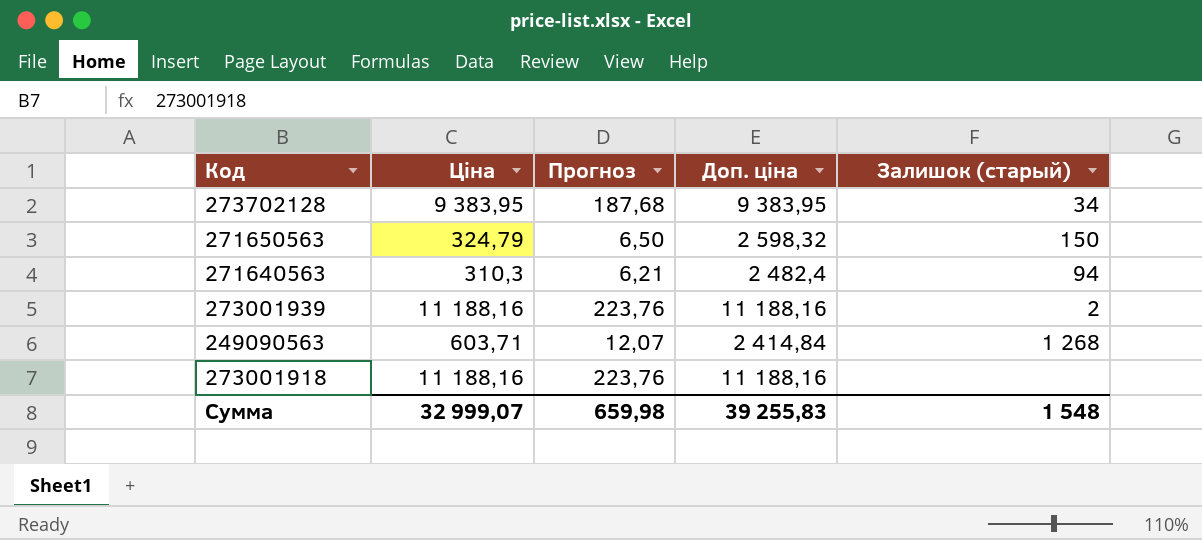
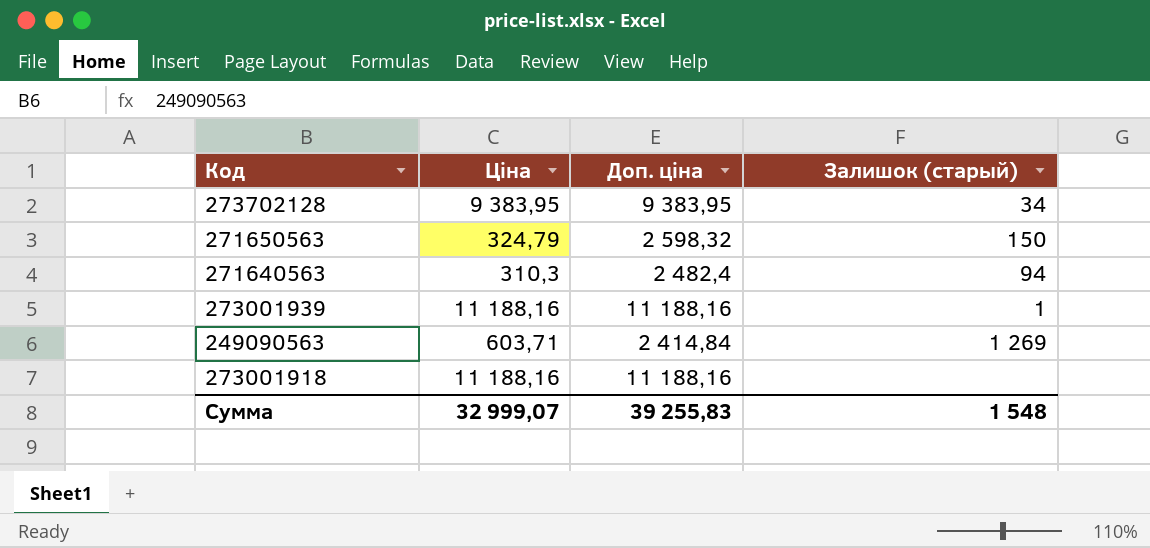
column Прогноз | formula: [Ціна] * 0,02 -> none
273001939 | Залишок (старый): 2 -> 1
249090563 | Залишок (старый): 1 268 -> 1 269

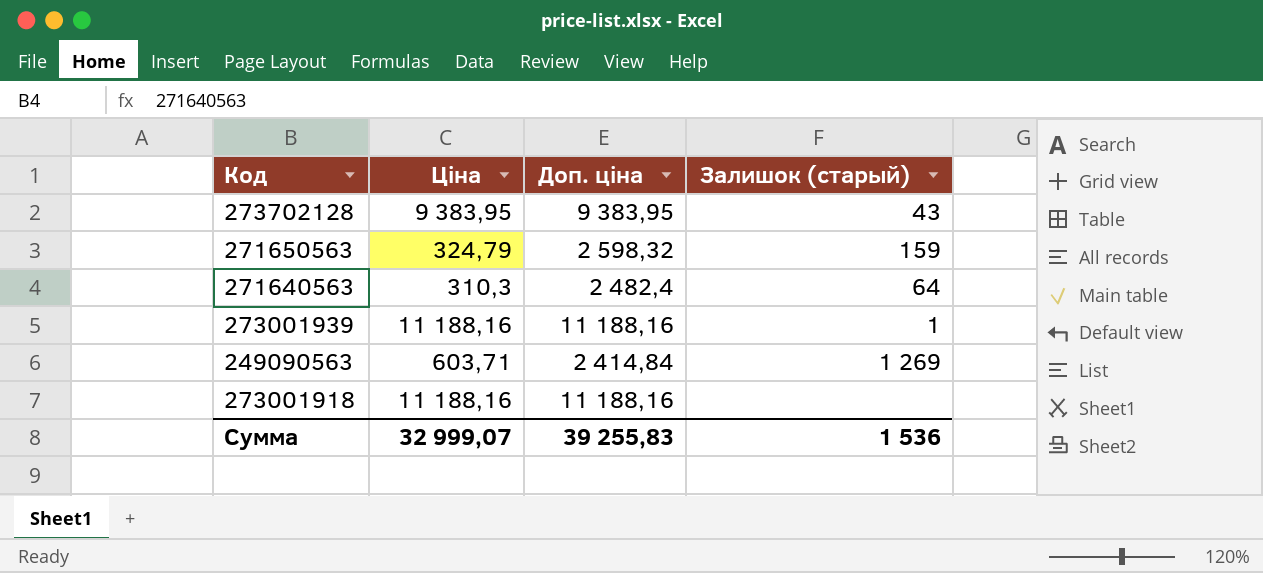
273702128 | Залишок (старый): 34 -> 43
271650563 | Залишок (старый): 150 -> 159
271640563 | Залишок (старый): 94 -> 64
Сумма | Залишок (старый): 1 548 -> 1 536

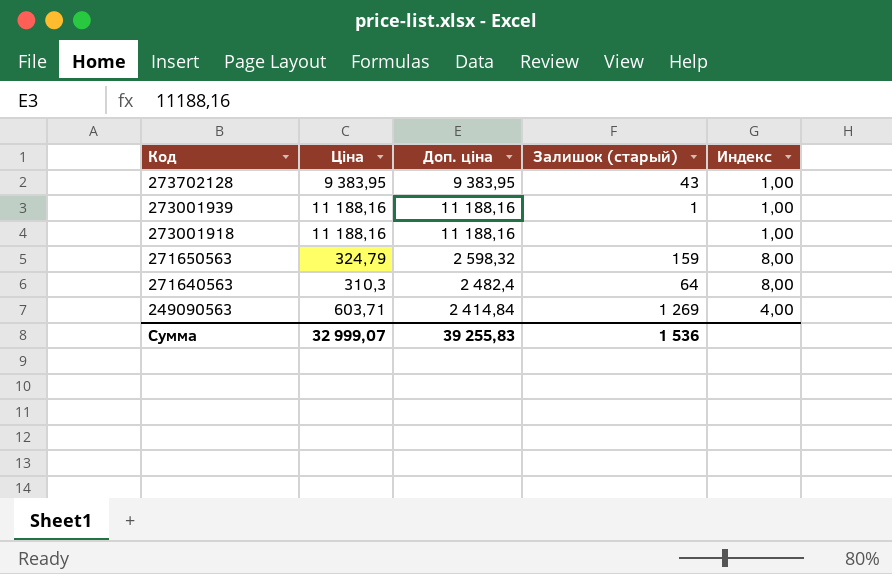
row order: none -> Код descending
column Индекс | formula: none -> [Доп. ціна] / [Ціна]

